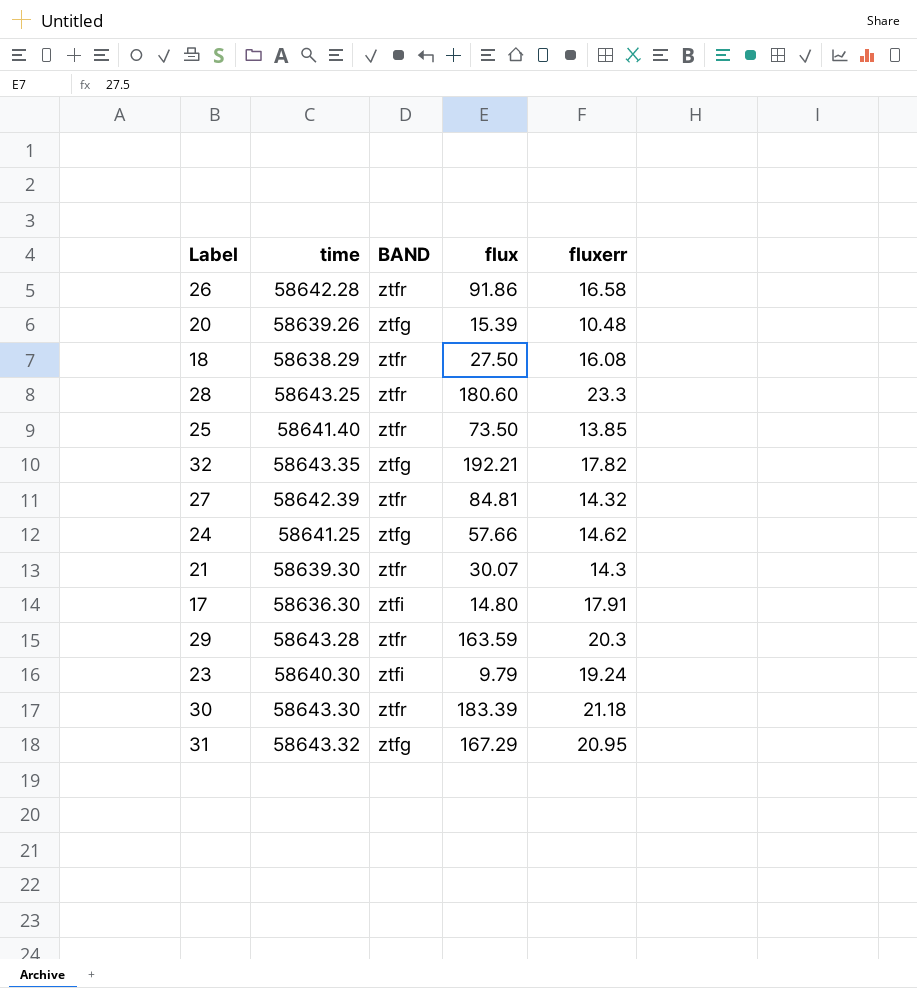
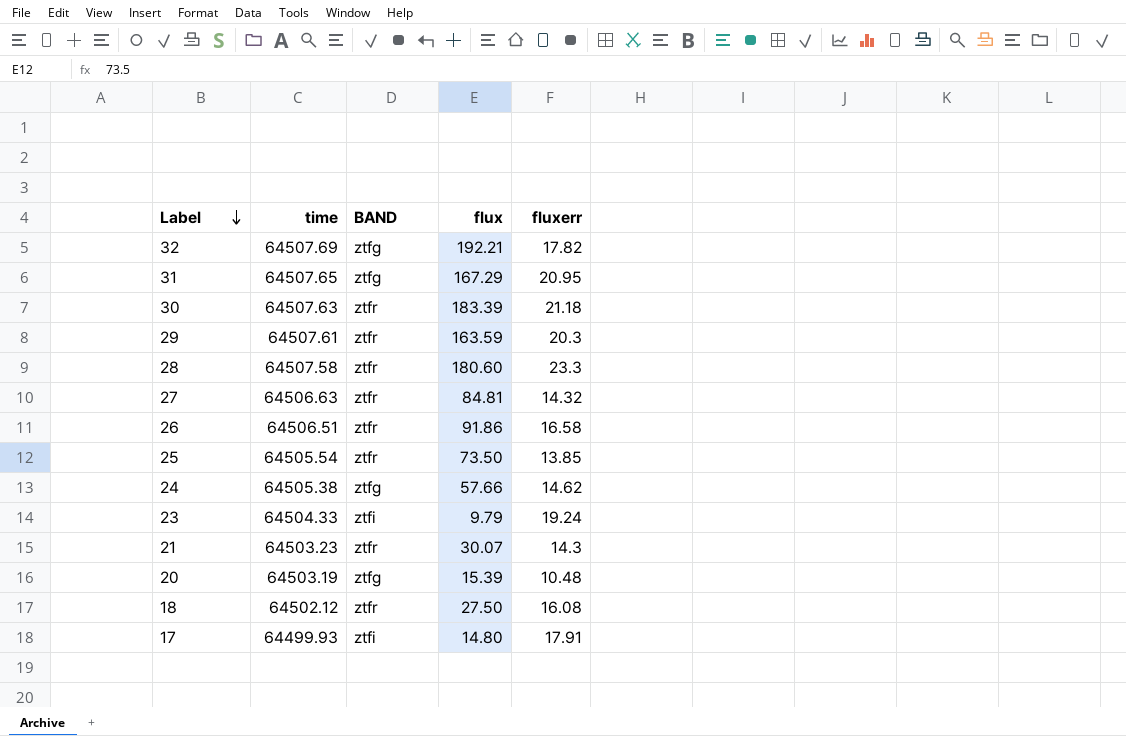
row order: none -> Label descending
32 | time: 58643.35 -> 64507.69
31 | time: 58643.32 -> 64507.65
30 | time: 58643.30 -> 64507.63
29 | time: 58643.28 -> 64507.61
28 | time: 58643.25 -> 64507.58
27 | time: 58642.39 -> 64506.63
26 | time: 58642.28 -> 64506.51
25 | time: 58641.40 -> 64505.54
24 | time: 58641.25 -> 64505.38
23 | time: 58640.30 -> 64504.33
21 | time: 58639.30 -> 64503.23
20 | time: 58639.26 -> 64503.19
18 | time: 58638.29 -> 64502.12
17 | time: 58636.30 -> 64499.93

